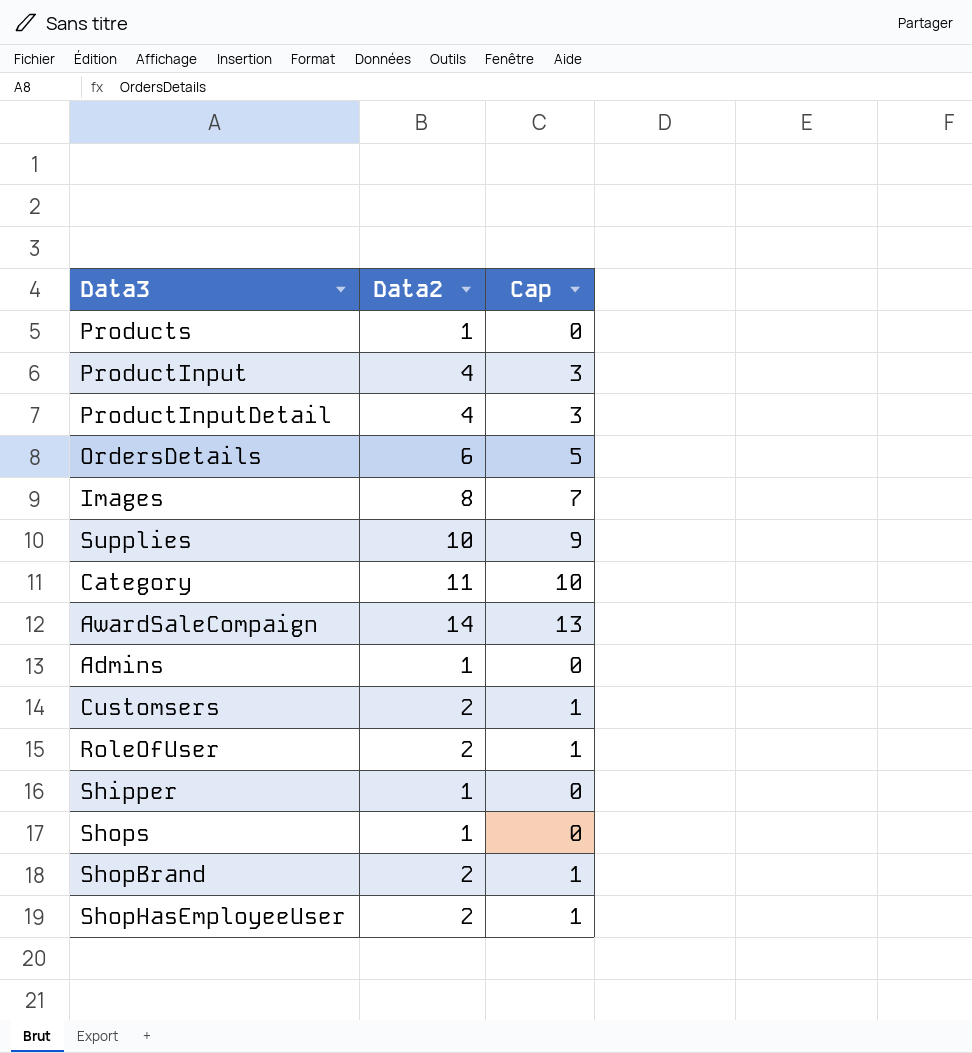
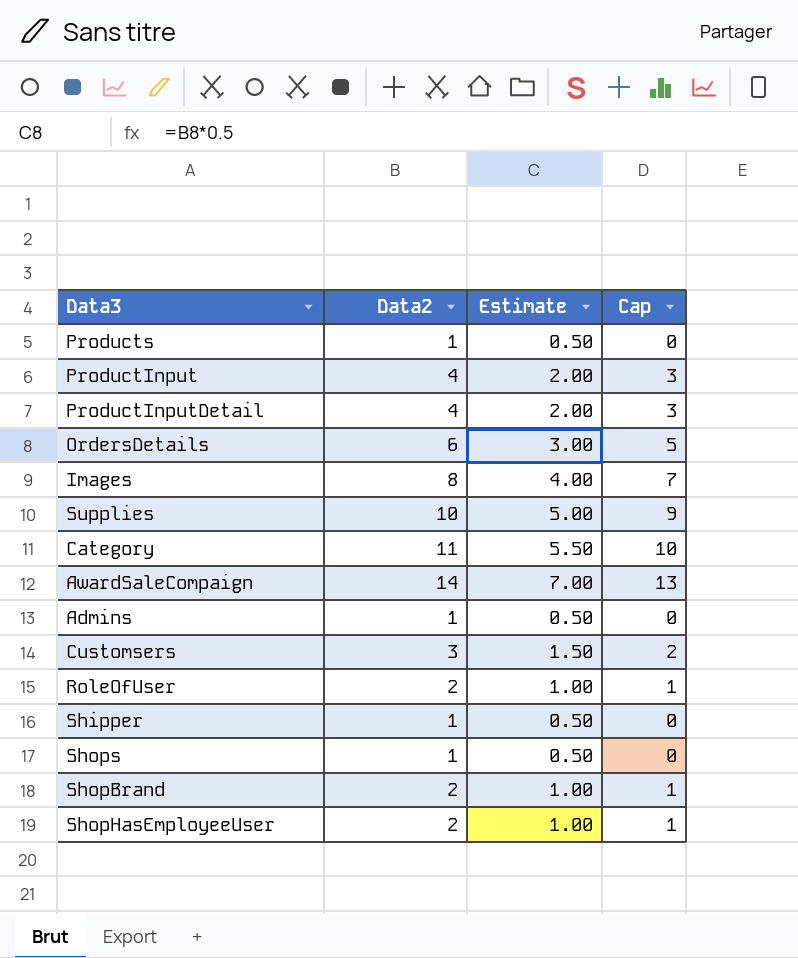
column Estimate | formula: none -> [Data2] * 0.5
Customsers | Data2: 2 -> 3
Customsers | Cap: 1 -> 2

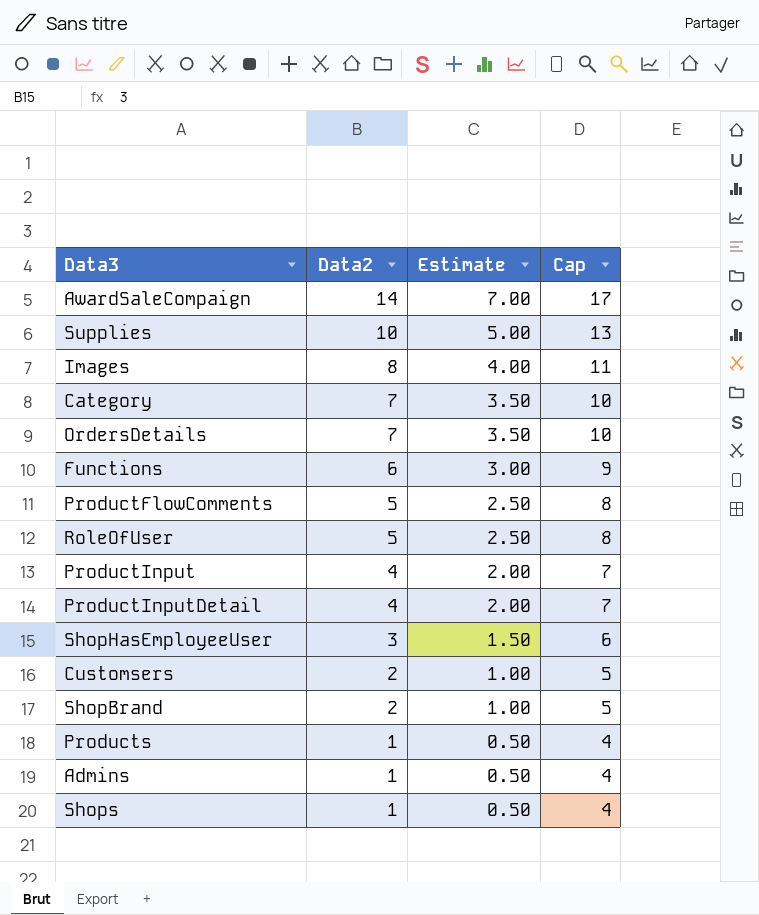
row order: none -> Data2 descending
column Cap | formula: [Data2] - 1 -> [Data2] + 3
row Shipper: 1 | 0.50 | 0 -> none
Category | Data2: 11 -> 7
Category | Estimate: 5.50 -> 3.50
OrdersDetails | Data2: 6 -> 7
OrdersDetails | Estimate: 3.00 -> 3.50
row Functions: none -> 6 | 3.00 | 9
row ProductFlowComments: none -> 5 | 2.50 | 8
RoleOfUser | Data2: 2 -> 5
RoleOfUser | Estimate: 1.00 -> 2.50
ShopHasEmployeeUser | Data2: 2 -> 3
ShopHasEmployeeUser | Estimate: 1.00 -> 1.50
Customsers | Data2: 3 -> 2
Customsers | Estimate: 1.50 -> 1.00

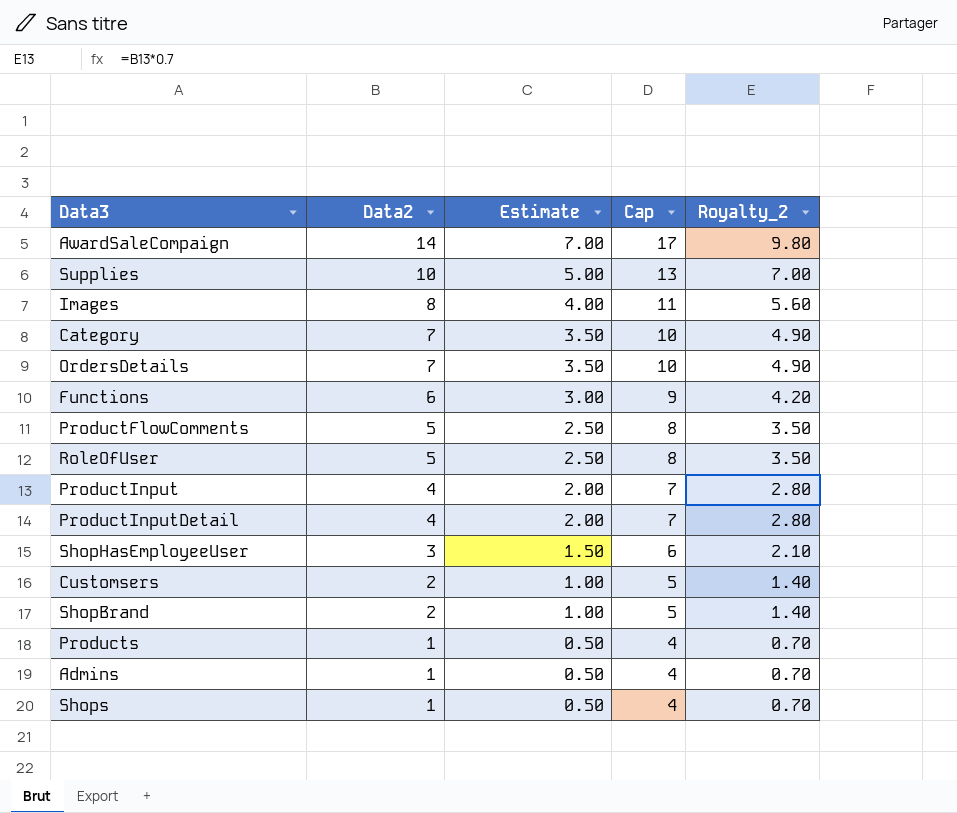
column Royalty_2 | formula: none -> [Data2] * 0.7

